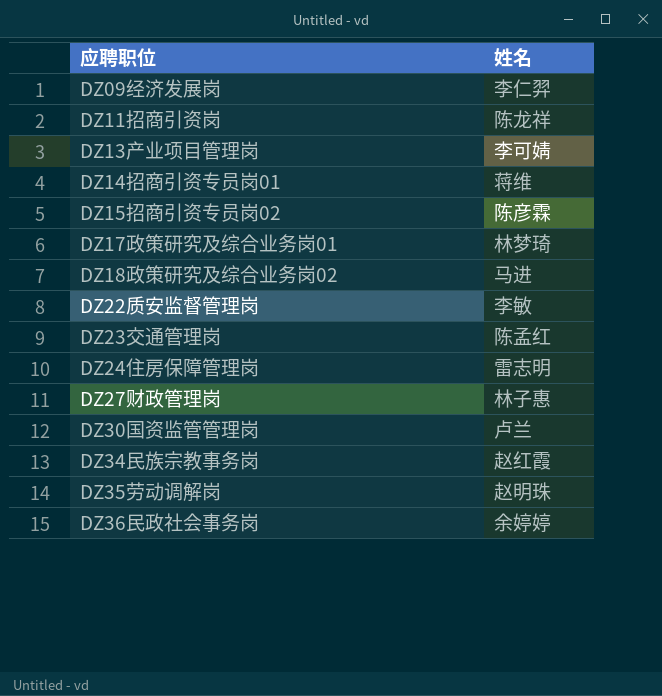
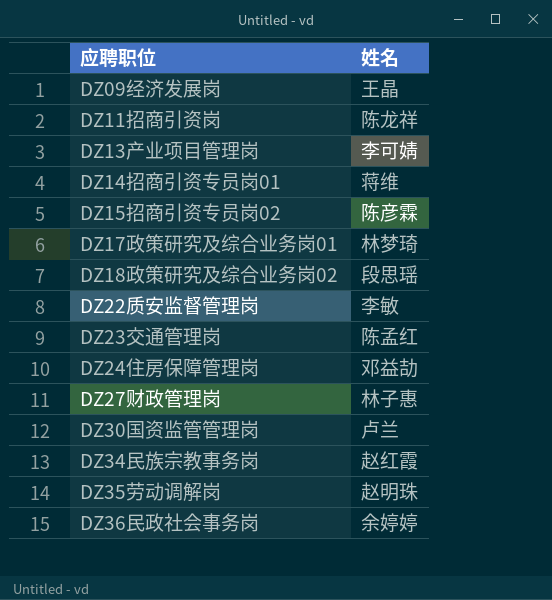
DZ09经济发展岗 | 姓名: 李仁羿 -> 王晶
DZ18政策研究及综合业务岗02 | 姓名: 马进 -> 段思瑶
DZ24住房保障管理岗 | 姓名: 雷志明 -> 邓益劼

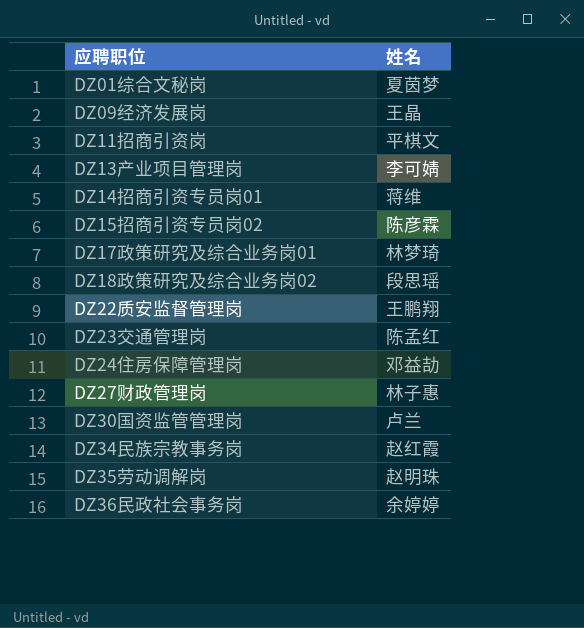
row DZ01综合文秘岗: none -> 夏茵梦
DZ11招商引资岗 | 姓名: 陈龙祥 -> 平棋文
DZ22质安监督管理岗 | 姓名: 李敏 -> 王鹏翔

